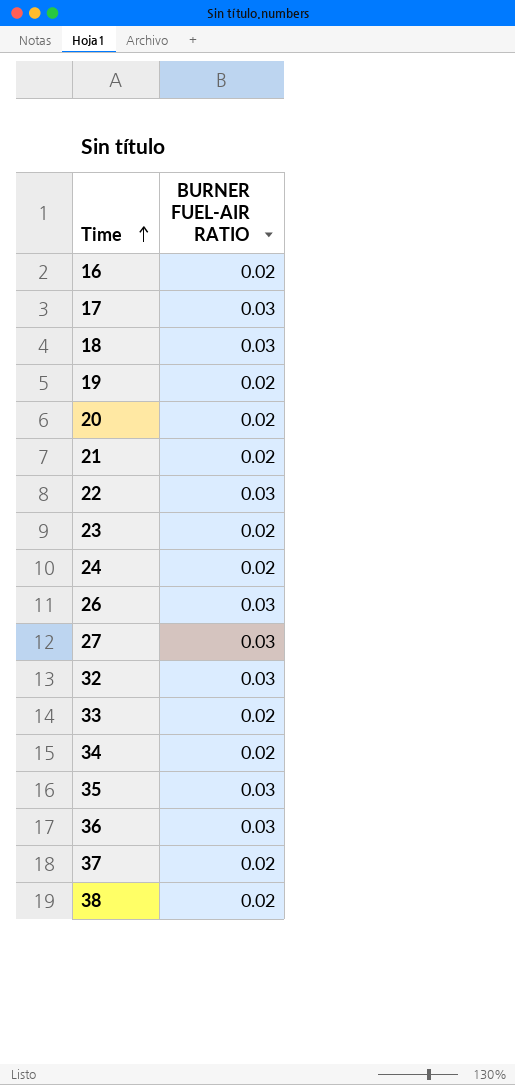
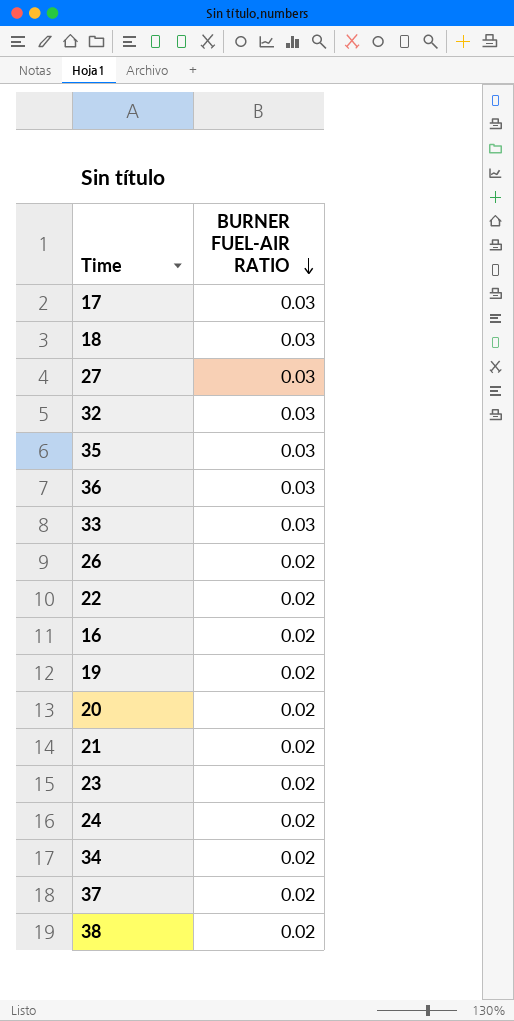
row order: Time ascending -> BURNER FUEL-AIR RATIO descending
33 | BURNER FUEL-AIR RATIO: 0.02 -> 0.03
26 | BURNER FUEL-AIR RATIO: 0.03 -> 0.02
22 | BURNER FUEL-AIR RATIO: 0.03 -> 0.02

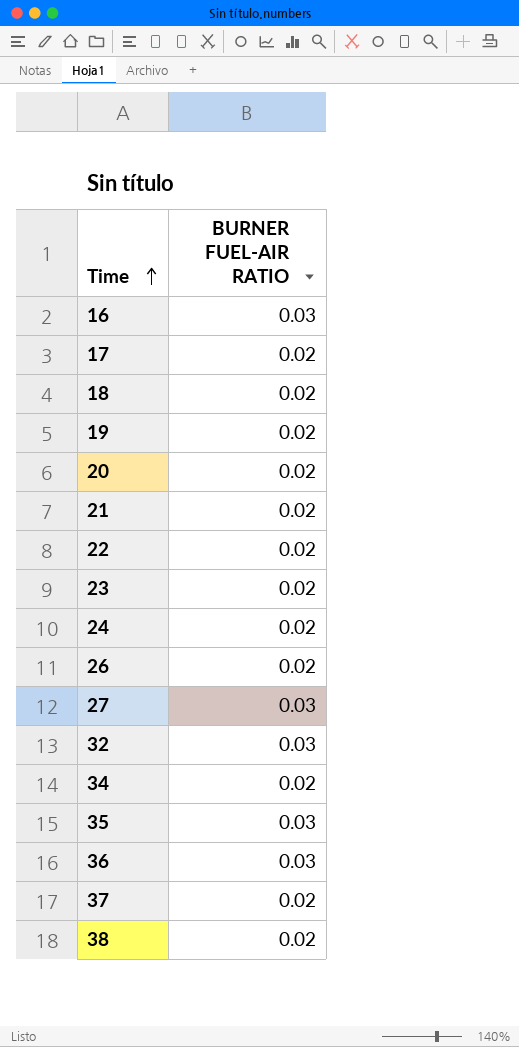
row order: BURNER FUEL-AIR RATIO descending -> Time ascending
row 33: 0.03 -> none
16 | BURNER FUEL-AIR RATIO: 0.02 -> 0.03
17 | BURNER FUEL-AIR RATIO: 0.03 -> 0.02
18 | BURNER FUEL-AIR RATIO: 0.03 -> 0.02

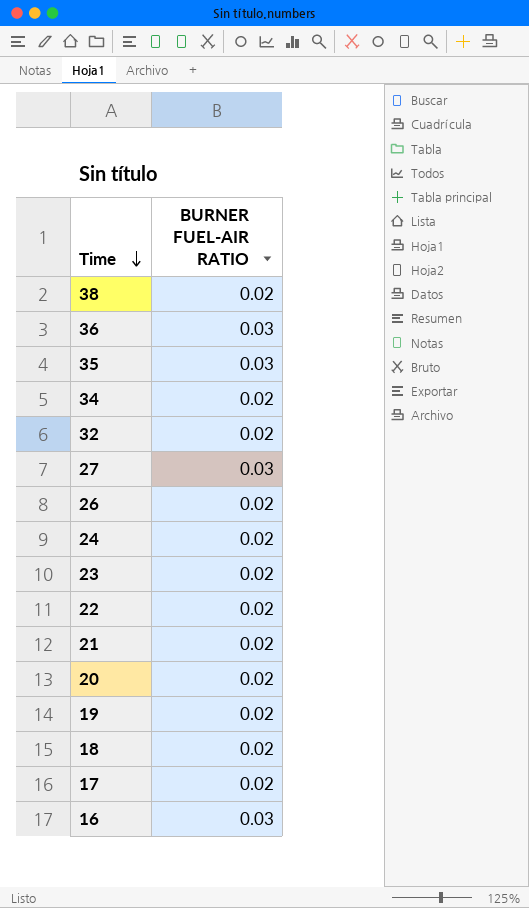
row order: Time ascending -> Time descending
row 37: 0.02 -> none
32 | BURNER FUEL-AIR RATIO: 0.03 -> 0.02

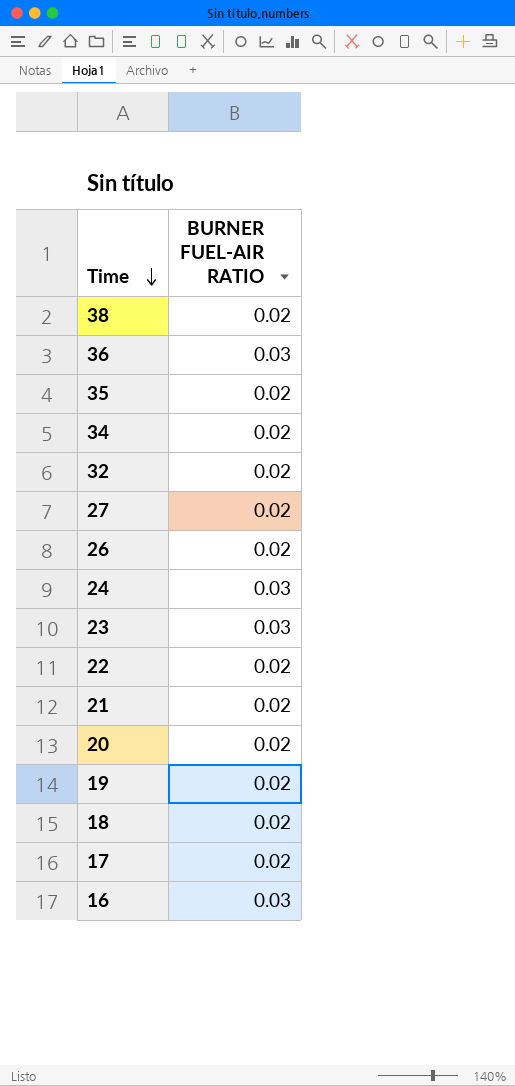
35 | BURNER FUEL-AIR RATIO: 0.03 -> 0.02
27 | BURNER FUEL-AIR RATIO: 0.03 -> 0.02
24 | BURNER FUEL-AIR RATIO: 0.02 -> 0.03
23 | BURNER FUEL-AIR RATIO: 0.02 -> 0.03

